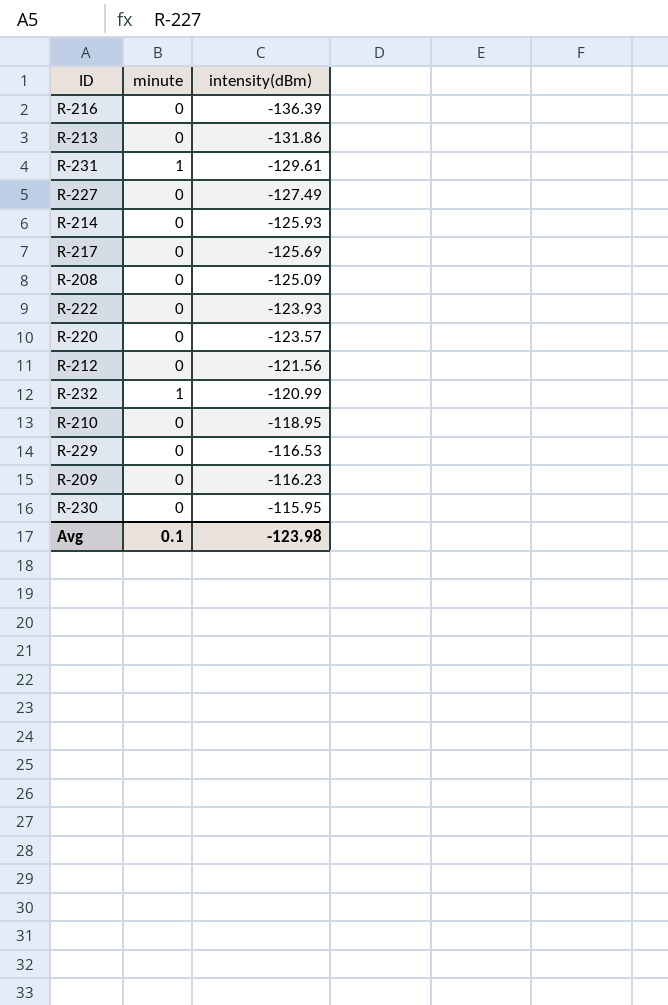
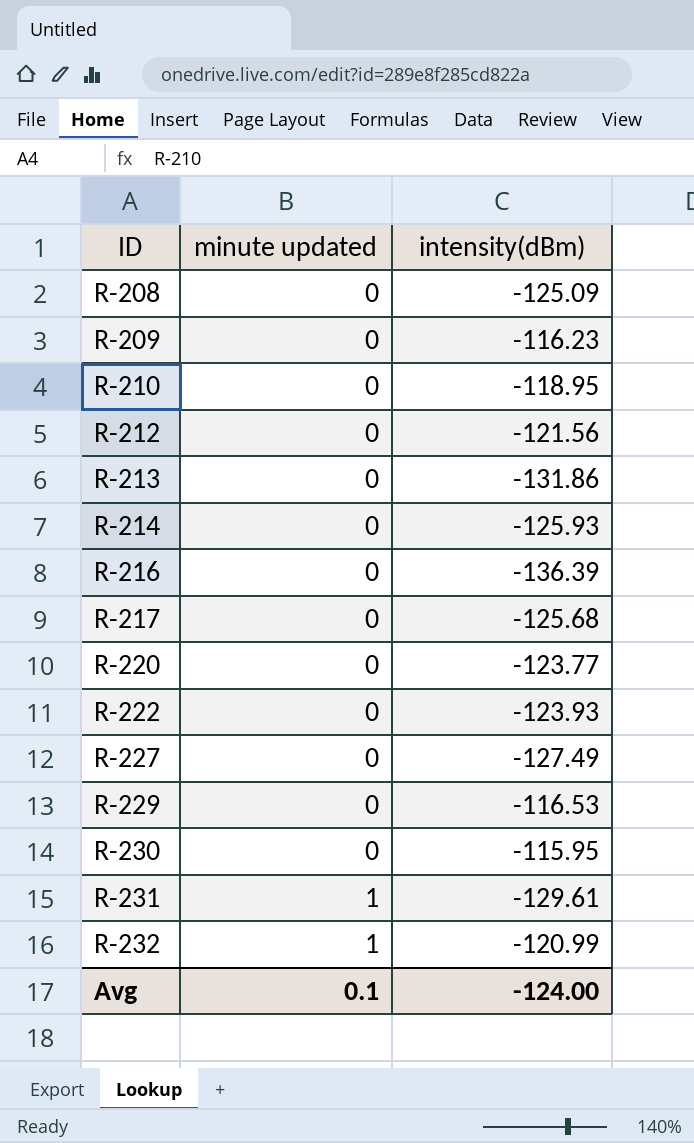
row order: intensity(dBm) ascending -> ID ascending
column name: minute -> minute updated
R-217 | intensity(dBm): -125.69 -> -125.68
R-220 | intensity(dBm): -123.57 -> -123.77
Avg | intensity(dBm): -123.98 -> -124.00

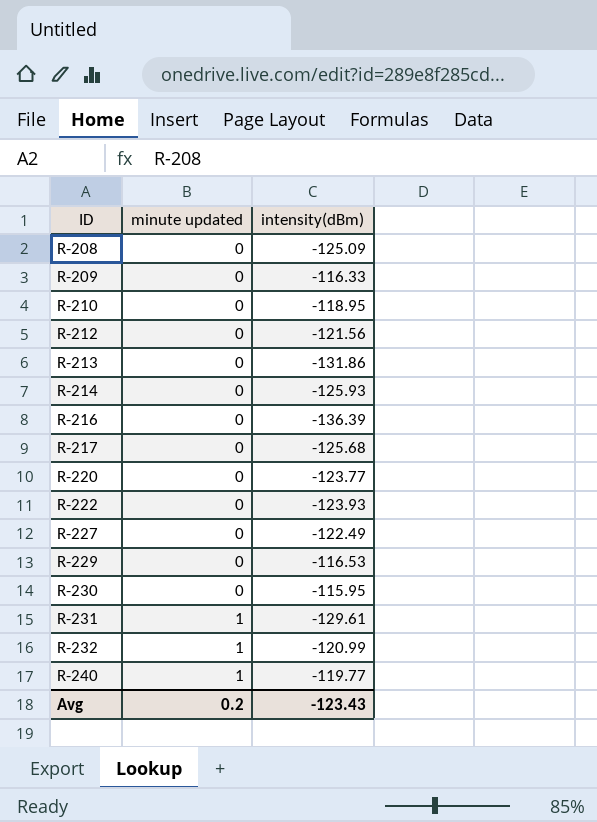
R-209 | intensity(dBm): -116.23 -> -116.33
R-227 | intensity(dBm): -127.49 -> -122.49
row R-240: none -> 1 | -119.77
Avg | minute updated: 0.1 -> 0.2
Avg | intensity(dBm): -124.00 -> -123.43

